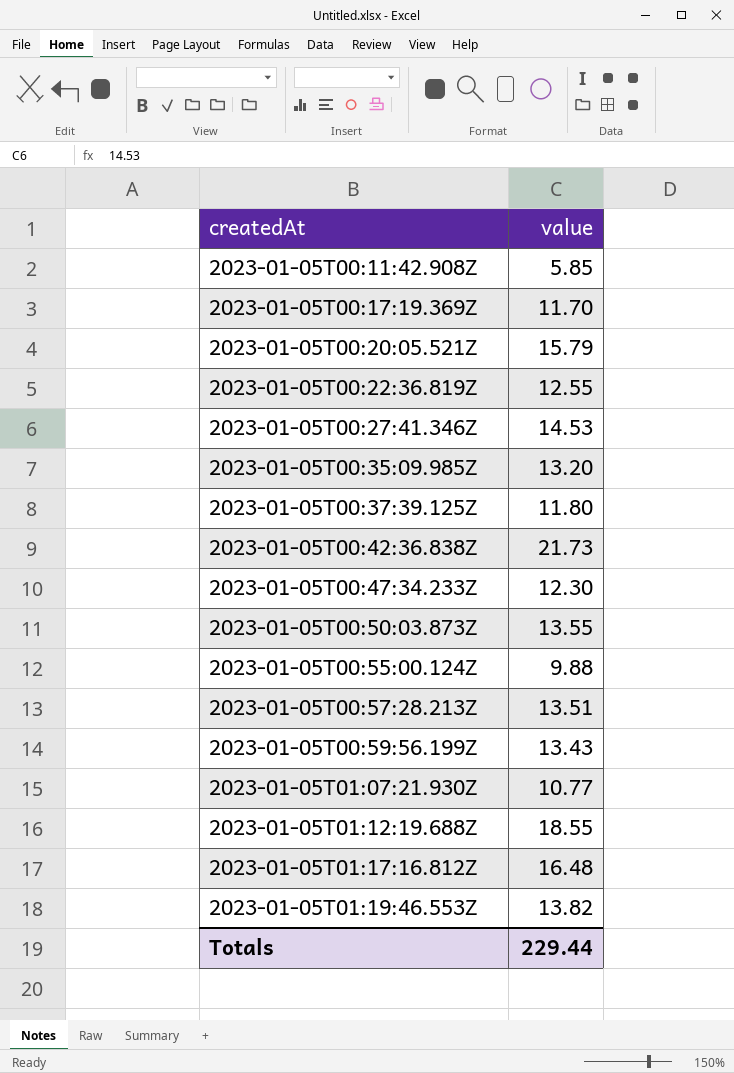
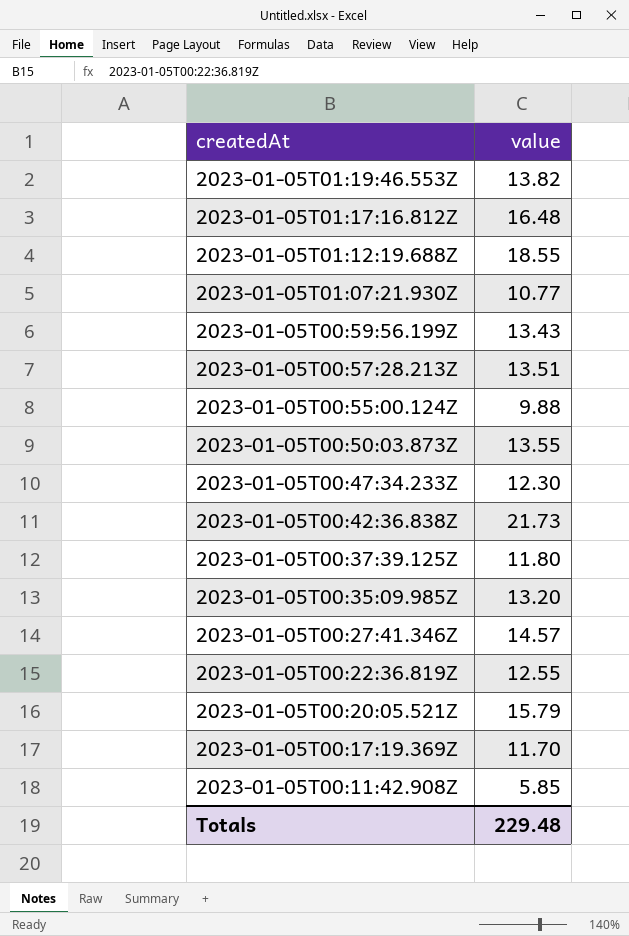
row order: createdAt ascending -> createdAt descending
2023-01-05T00:27:41.346Z | value: 14.53 -> 14.57
Totals | value: 229.44 -> 229.48

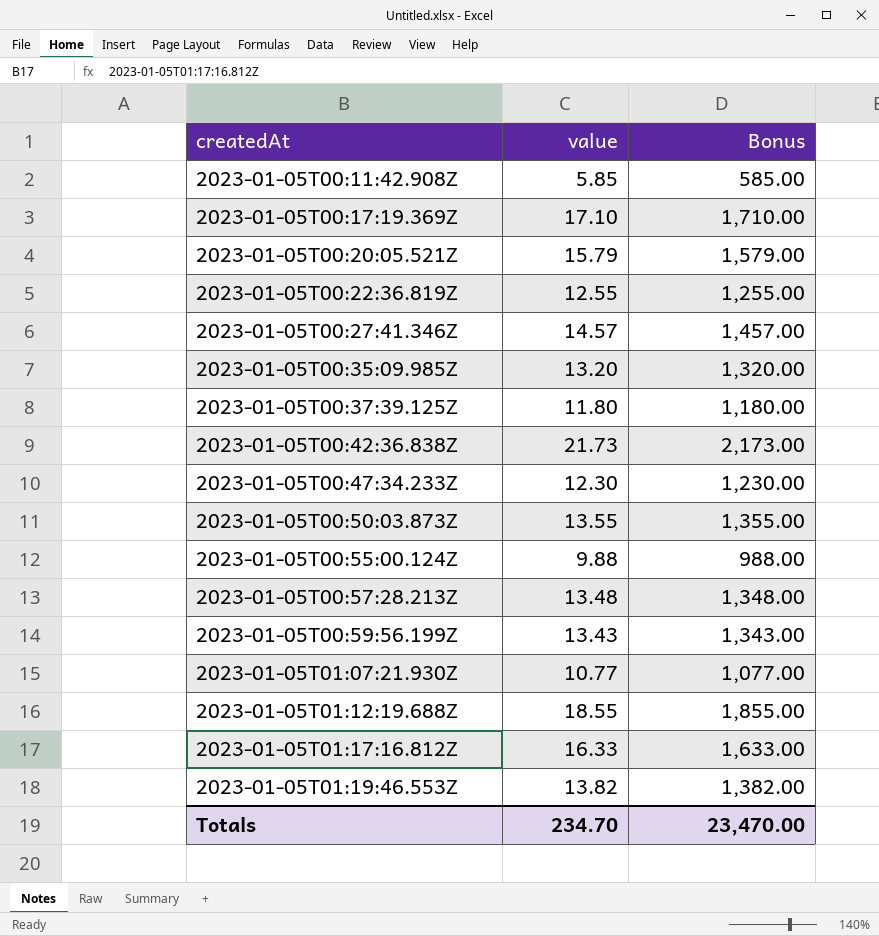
row order: createdAt descending -> createdAt ascending
column Bonus | formula: none -> [value] * 100
2023-01-05T00:17:19.369Z | value: 11.70 -> 17.10
2023-01-05T00:57:28.213Z | value: 13.51 -> 13.48
2023-01-05T01:17:16.812Z | value: 16.48 -> 16.33
Totals | value: 229.48 -> 234.70

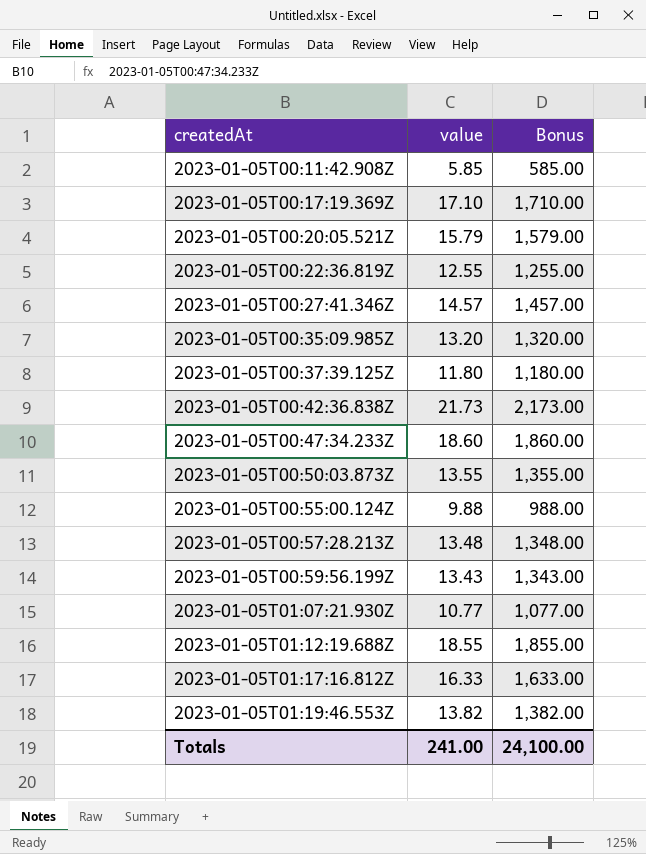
2023-01-05T00:47:34.233Z | value: 12.30 -> 18.60
2023-01-05T00:47:34.233Z | Bonus: 1,230.00 -> 1,860.00
Totals | value: 234.70 -> 241.00
Totals | Bonus: 23,470.00 -> 24,100.00

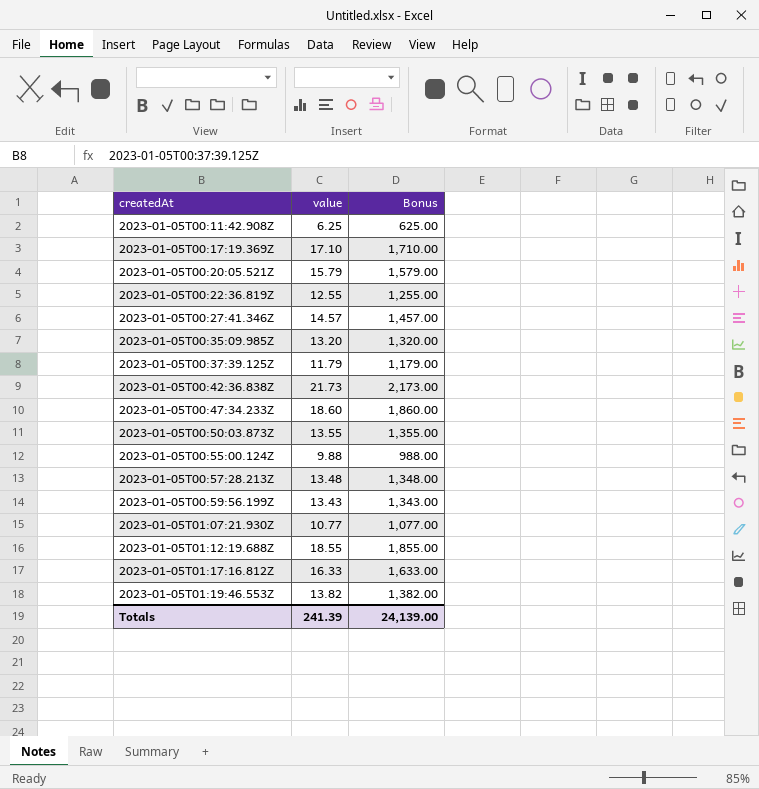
2023-01-05T00:11:42.908Z | value: 5.85 -> 6.25
2023-01-05T00:11:42.908Z | Bonus: 585.00 -> 625.00
2023-01-05T00:37:39.125Z | value: 11.80 -> 11.79
2023-01-05T00:37:39.125Z | Bonus: 1,180.00 -> 1,179.00
Totals | value: 241.00 -> 241.39
Totals | Bonus: 24,100.00 -> 24,139.00

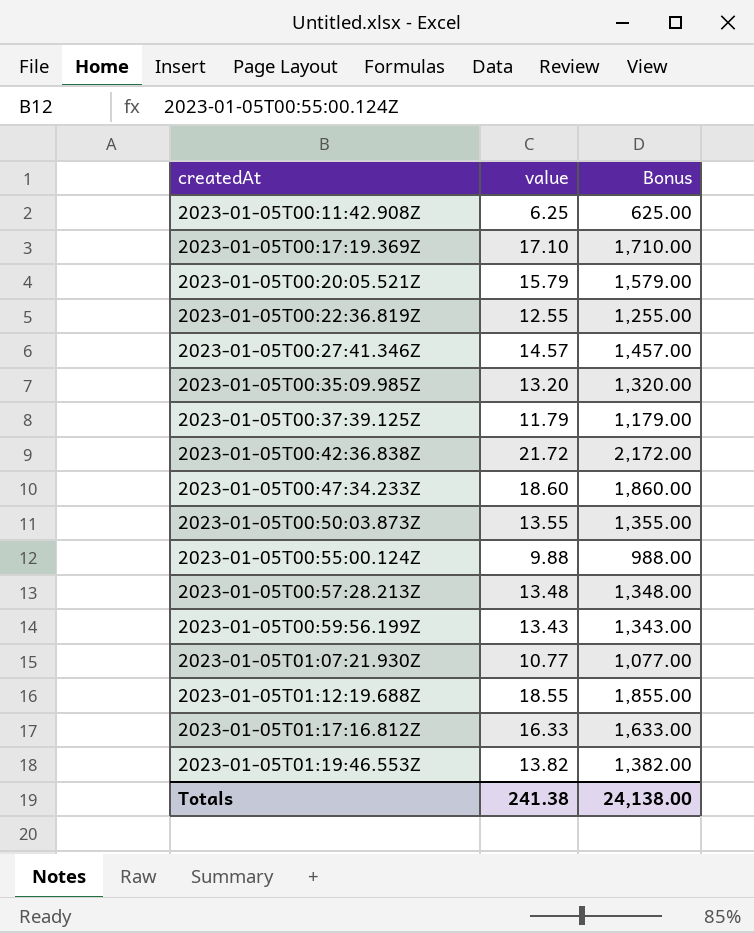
2023-01-05T00:42:36.838Z | value: 21.73 -> 21.72
2023-01-05T00:42:36.838Z | Bonus: 2,173.00 -> 2,172.00
Totals | value: 241.39 -> 241.38
Totals | Bonus: 24,139.00 -> 24,138.00

